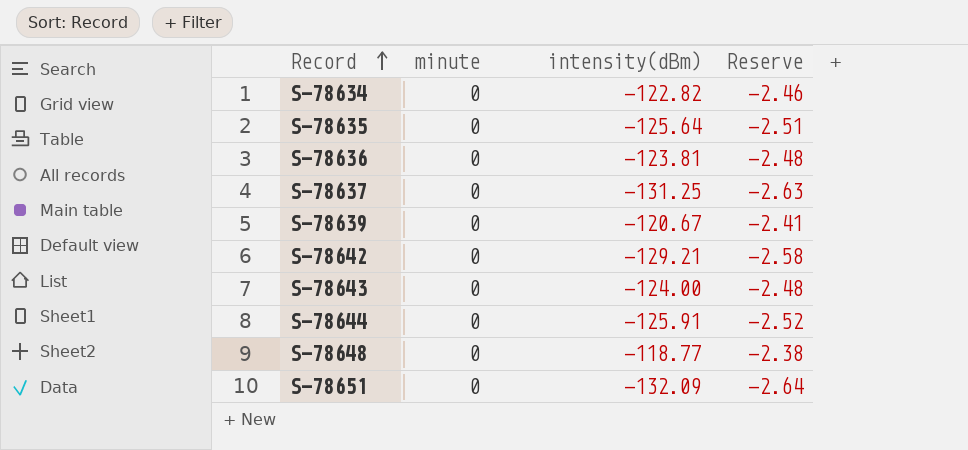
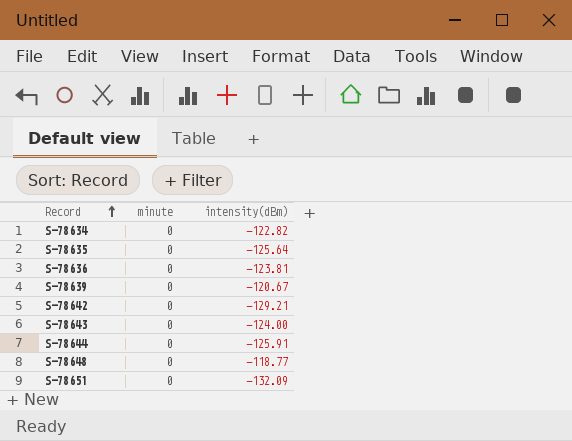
column Reserve | formula: [intensity(dBm)] * 0.02 -> none
row S-78637: 0 | -131.25 | -2.63 -> none

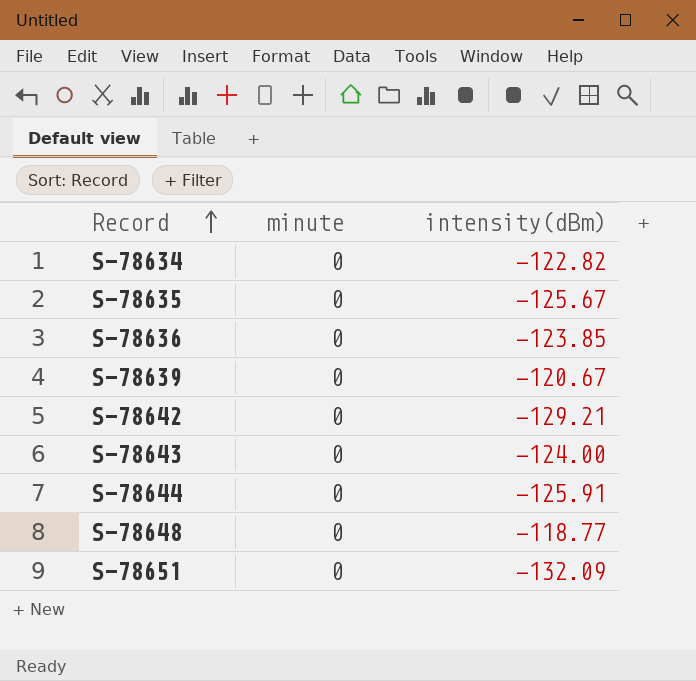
S-78635 | intensity(dBm): -125.64 -> -125.67
S-78636 | intensity(dBm): -123.81 -> -123.85

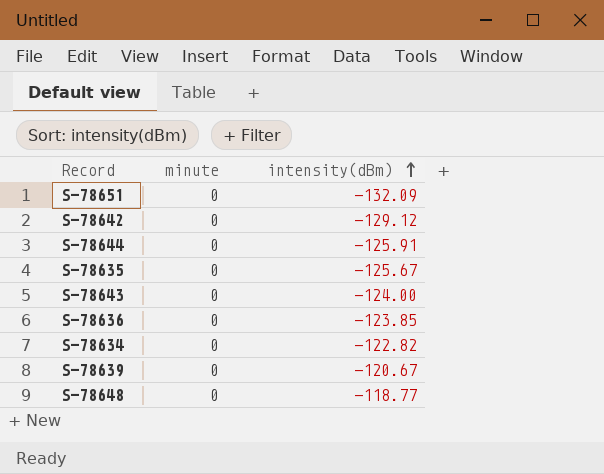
row order: Record ascending -> intensity(dBm) ascending
S-78642 | intensity(dBm): -129.21 -> -129.12

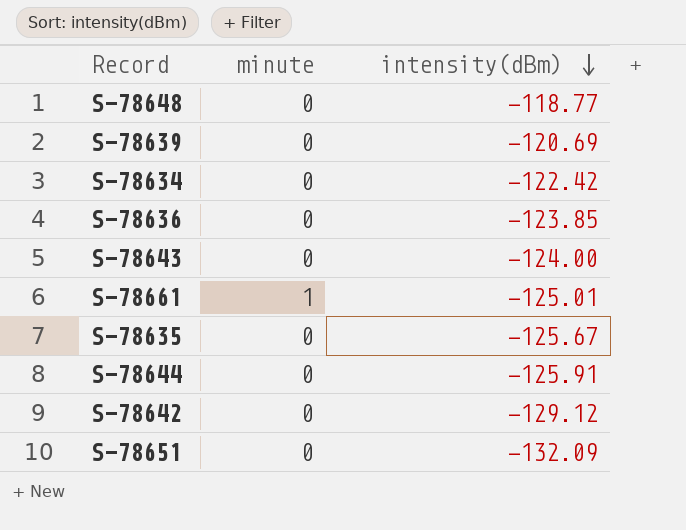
row order: intensity(dBm) ascending -> intensity(dBm) descending
S-78639 | intensity(dBm): -120.67 -> -120.69
S-78634 | intensity(dBm): -122.82 -> -122.42
row S-78661: none -> 1 | -125.01

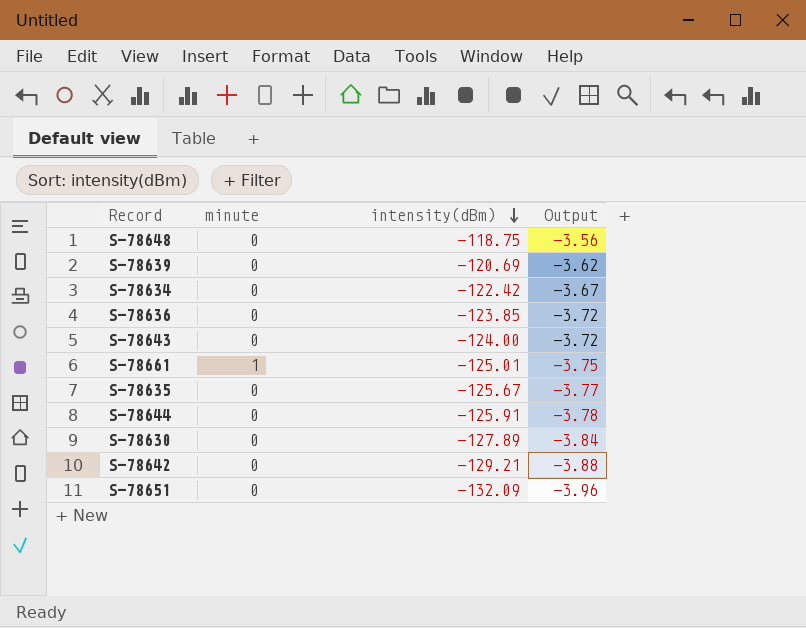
column Output | formula: none -> [intensity(dBm)] * 0.03
S-78648 | intensity(dBm): -118.77 -> -118.75
row S-78630: none -> 0 | -127.89 | -3.84
S-78642 | intensity(dBm): -129.12 -> -129.21

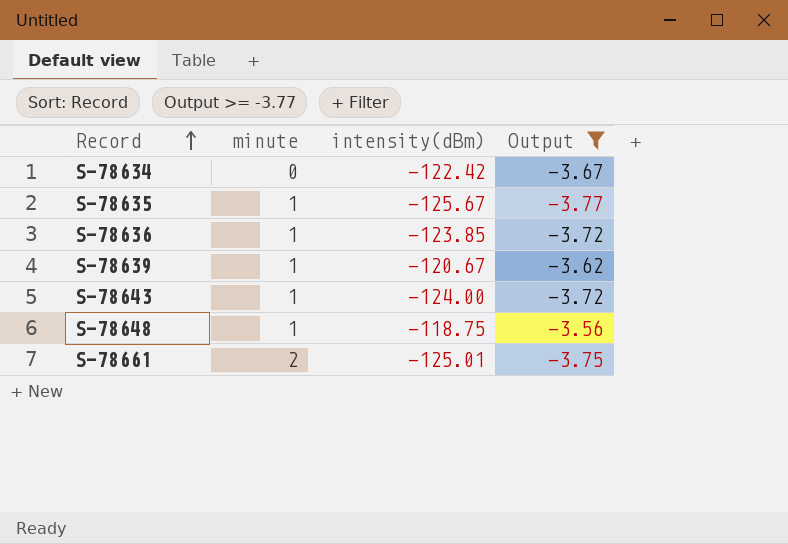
filter: none -> Output >= -3.77
row order: intensity(dBm) descending -> Record ascending
S-78635 | minute: 0 -> 1
S-78636 | minute: 0 -> 1
S-78639 | minute: 0 -> 1
S-78639 | intensity(dBm): -120.69 -> -120.67
S-78643 | minute: 0 -> 1
S-78648 | minute: 0 -> 1
S-78661 | minute: 1 -> 2

